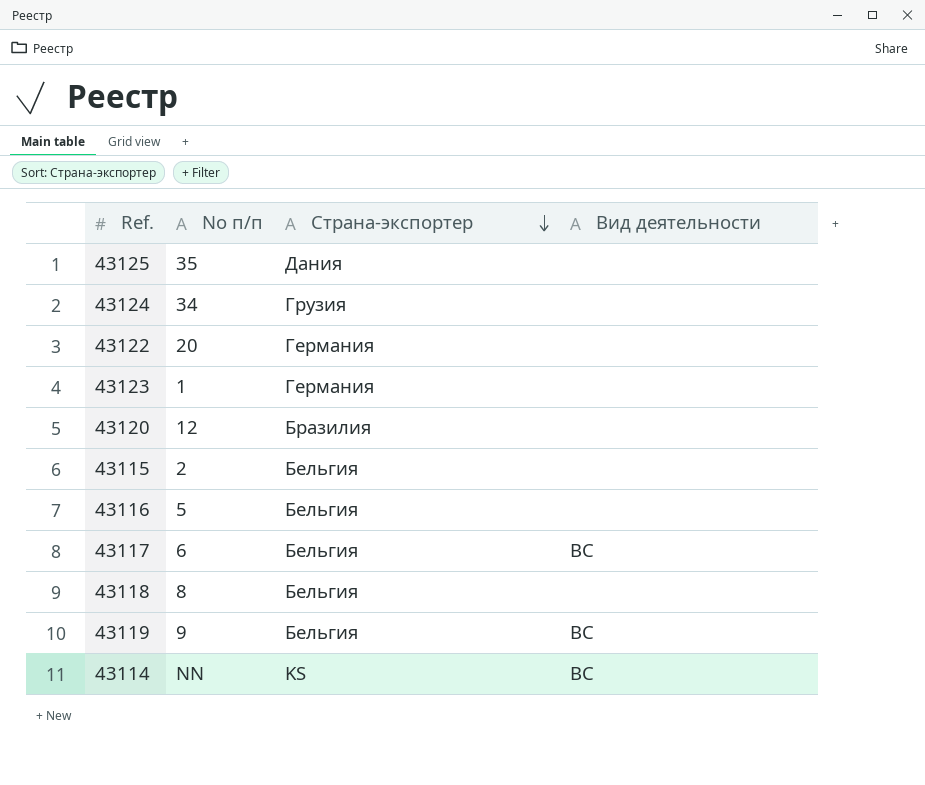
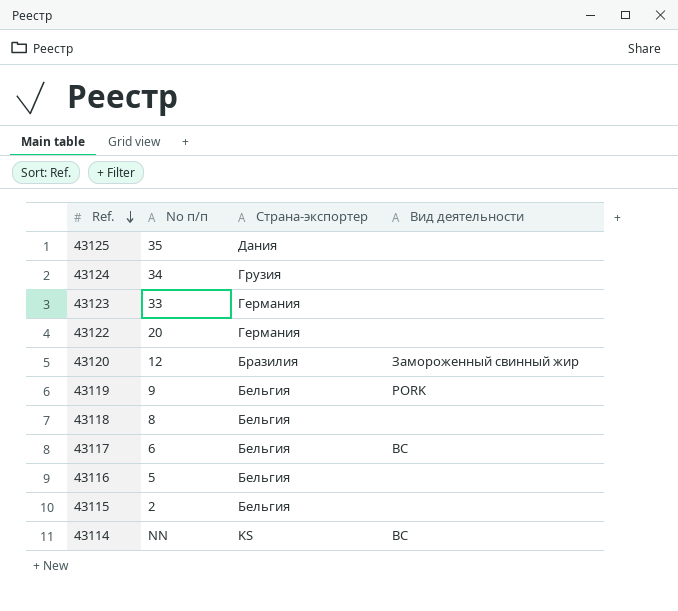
row order: Страна-экспортер descending -> Ref. descending
43123 | No п/п: 1 -> 33
43120 | Вид деятельности: none -> Замороженный свинный жир
43119 | Вид деятельности: BC -> PORK

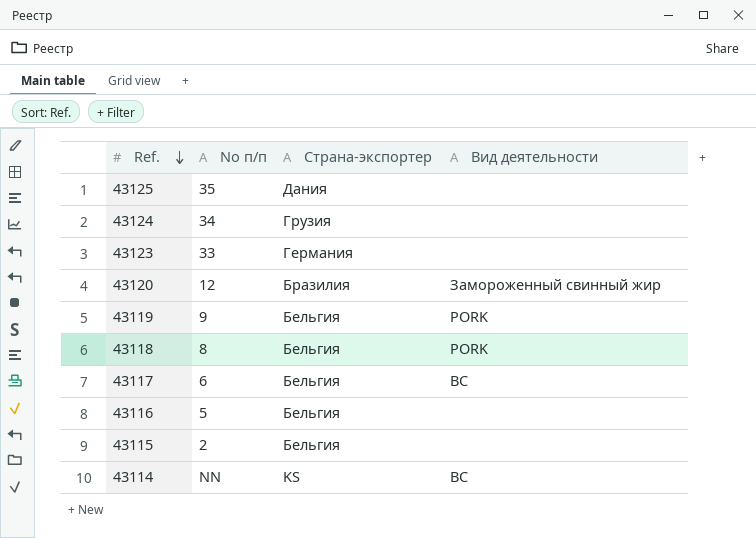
row 43122: 20 | Германия | none -> none
43118 | Вид деятельности: none -> PORK

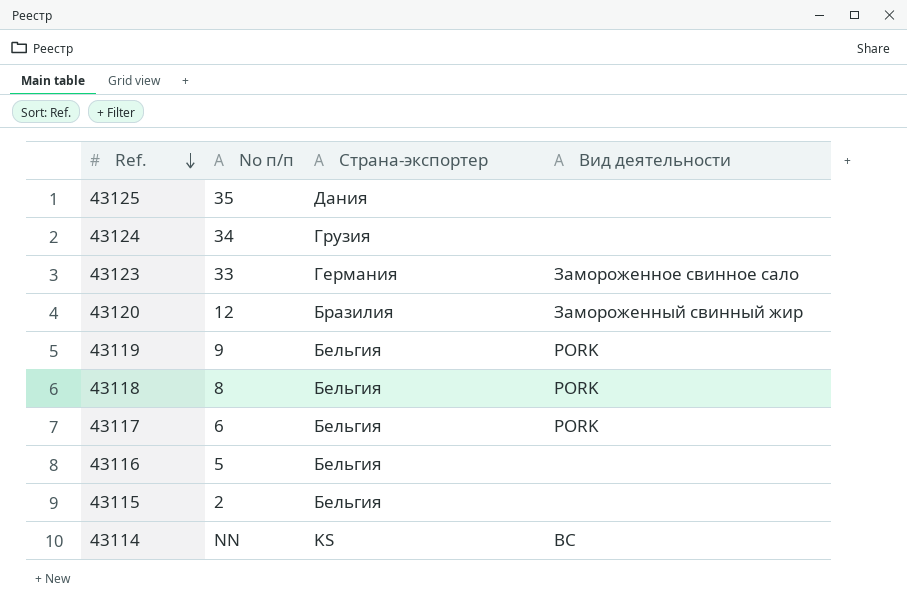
43123 | Вид деятельности: none -> Замороженное свинное сало
43117 | Вид деятельности: BC -> PORK

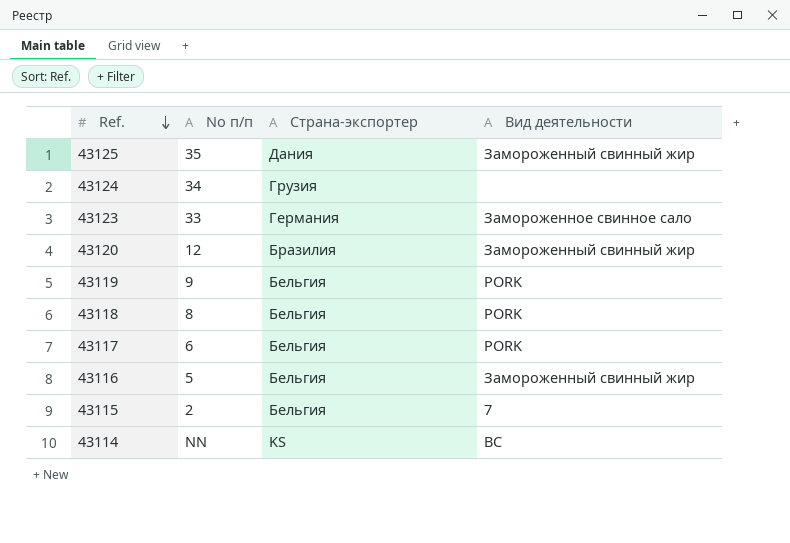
43125 | Вид деятельности: none -> Замороженный свинный жир
43116 | Вид деятельности: none -> Замороженный свинный жир
43115 | Вид деятельности: none -> 7

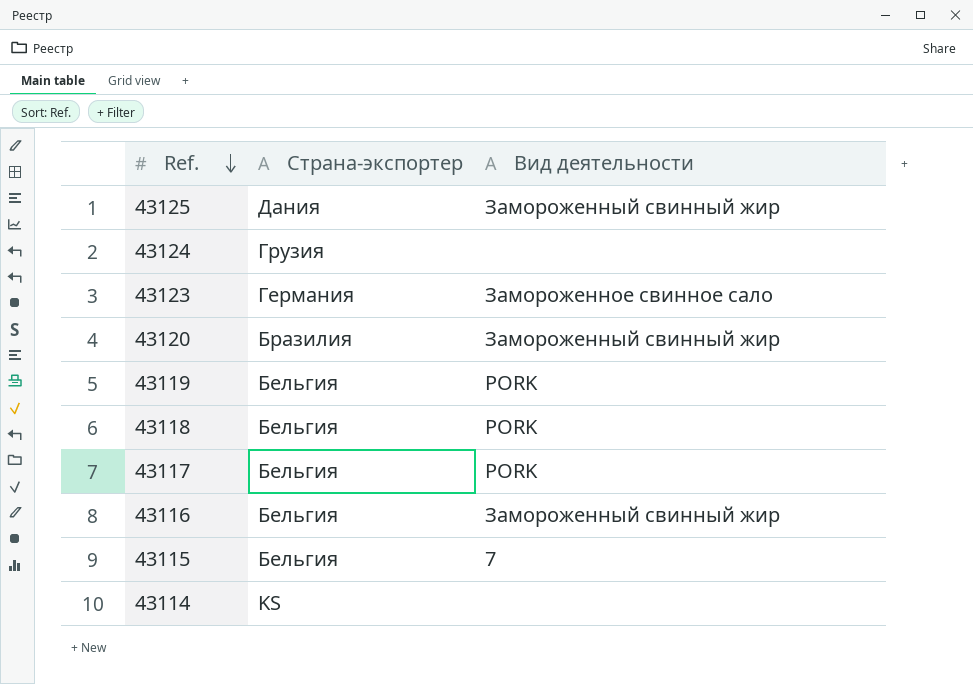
column No п/п | position: 2 -> none
43114 | Вид деятельности: BC -> none

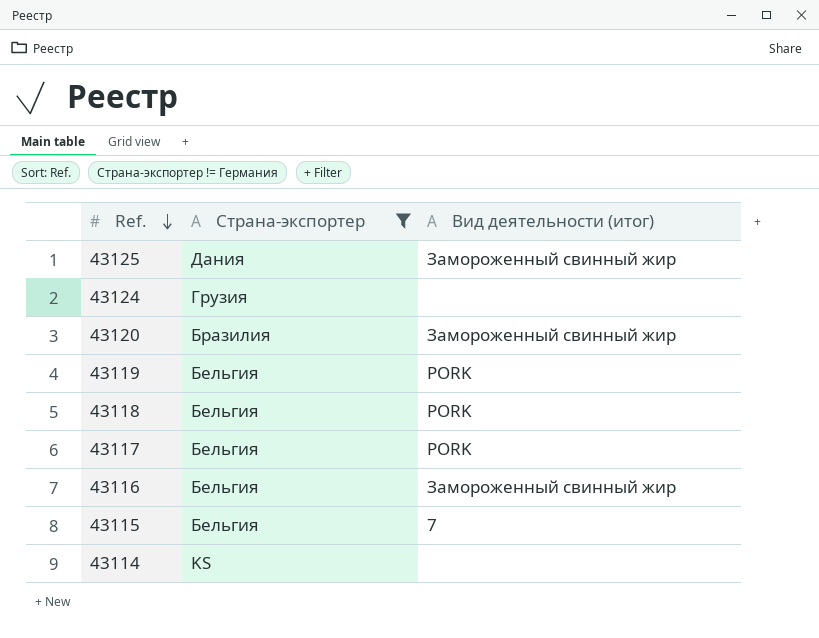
filter: none -> Страна-экспортер != Германия
column name: Вид деятельности -> Вид деятельности (итог)

